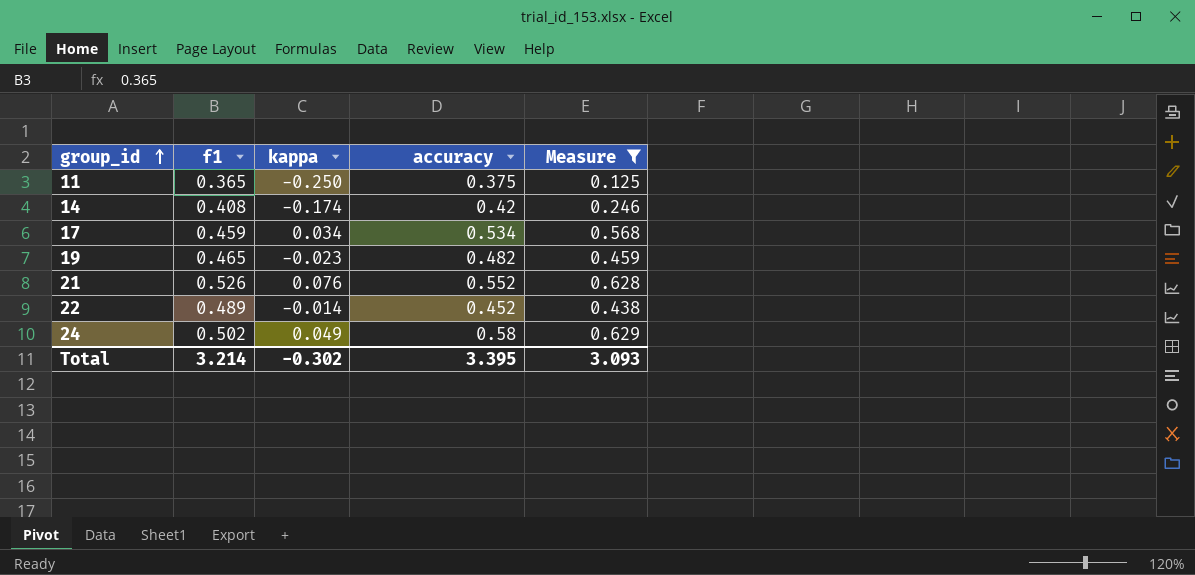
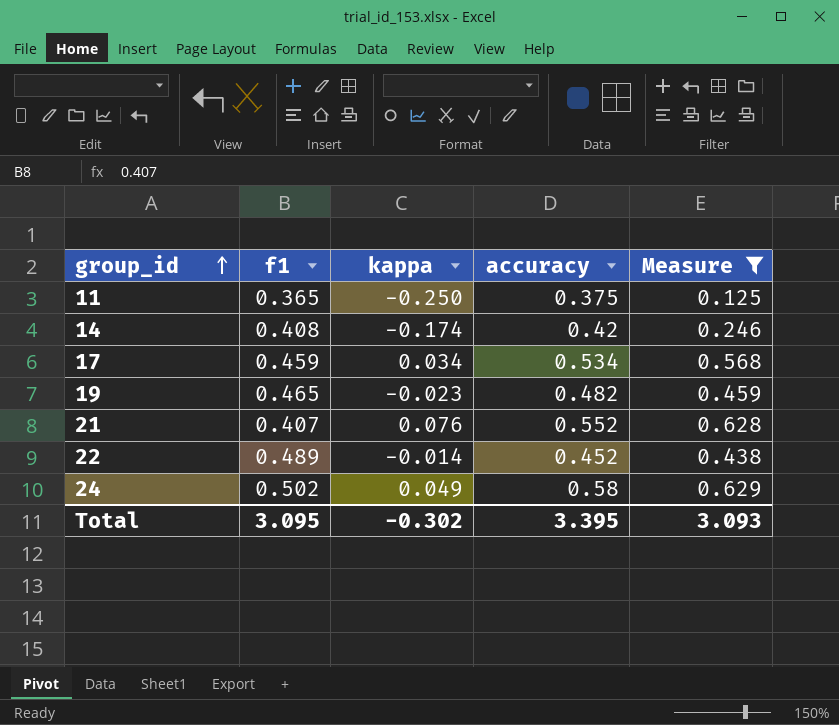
21 | f1: 0.526 -> 0.407
Total | f1: 3.214 -> 3.095

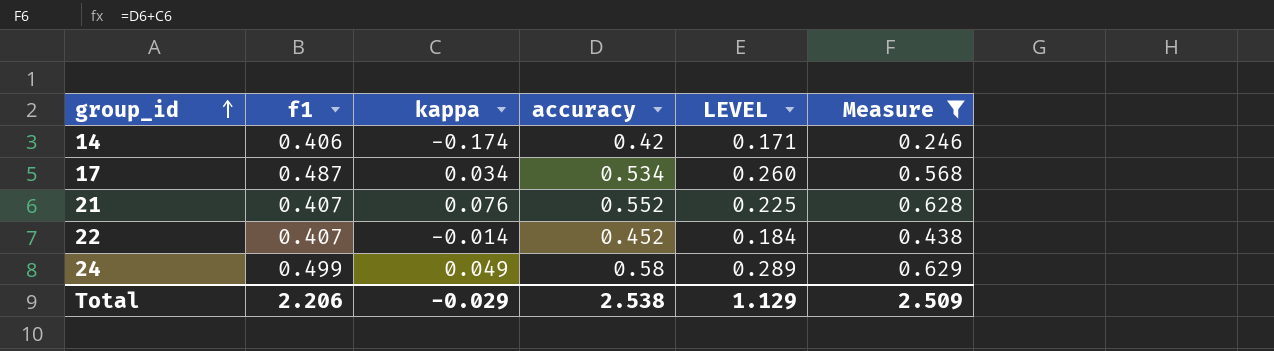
column LEVEL | formula: none -> [f1] * [accuracy]
row 11: 0.365 | -0.250 | 0.375 | 0.125 -> none
row 19: 0.465 | -0.023 | 0.482 | 0.459 -> none
14 | f1: 0.408 -> 0.406
17 | f1: 0.459 -> 0.487
22 | f1: 0.489 -> 0.407
24 | f1: 0.502 -> 0.499
Total | f1: 3.095 -> 2.206
Total | kappa: -0.302 -> -0.029
Total | accuracy: 3.395 -> 2.538
Total | Measure: 3.093 -> 2.509

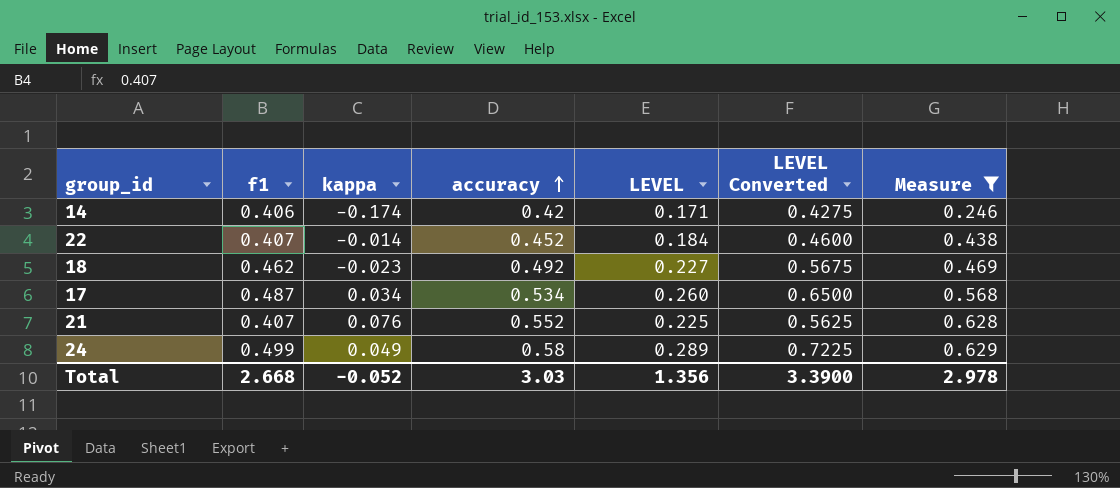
row order: group_id ascending -> accuracy ascending
column LEVEL Converted | formula: none -> [LEVEL] * 2.5
row 18: none -> 0.462 | -0.023 | 0.492 | 0.227 | 0.5675 | 0.469
Total | f1: 2.206 -> 2.668
Total | kappa: -0.029 -> -0.052
Total | accuracy: 2.538 -> 3.03
Total | LEVEL: 1.129 -> 1.356
Total | Measure: 2.509 -> 2.978

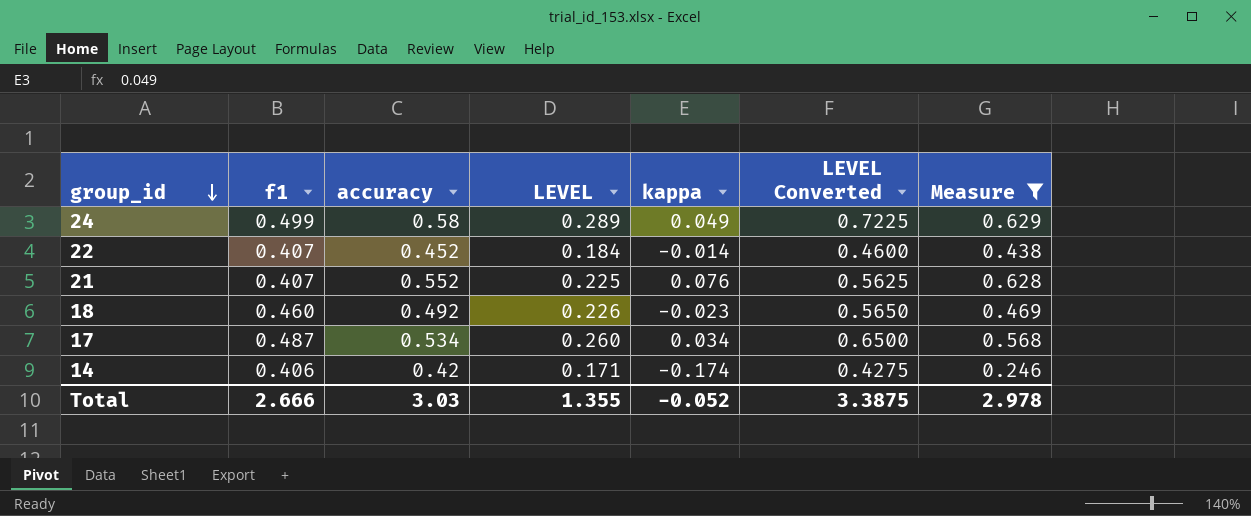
row order: accuracy ascending -> group_id descending
column kappa | position: 3 -> 5
18 | f1: 0.462 -> 0.460
18 | LEVEL: 0.227 -> 0.226
18 | LEVEL Converted: 0.5675 -> 0.5650
Total | f1: 2.668 -> 2.666
Total | LEVEL: 1.356 -> 1.355
Total | LEVEL Converted: 3.3900 -> 3.3875

